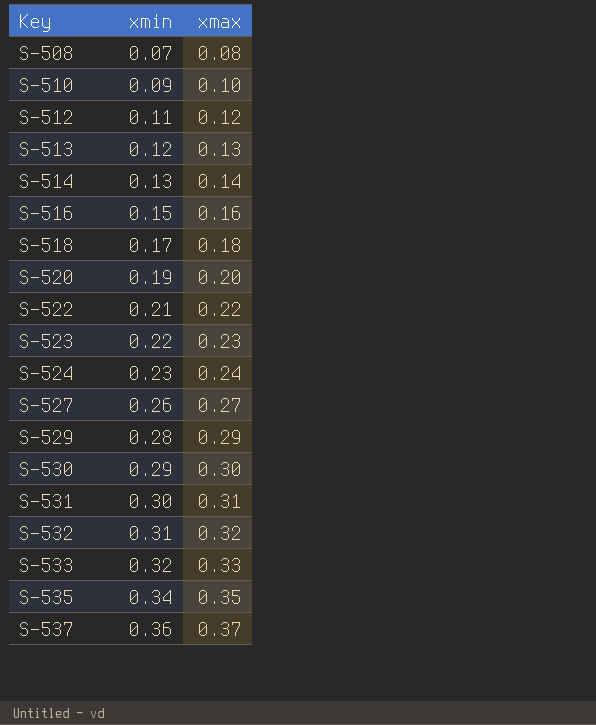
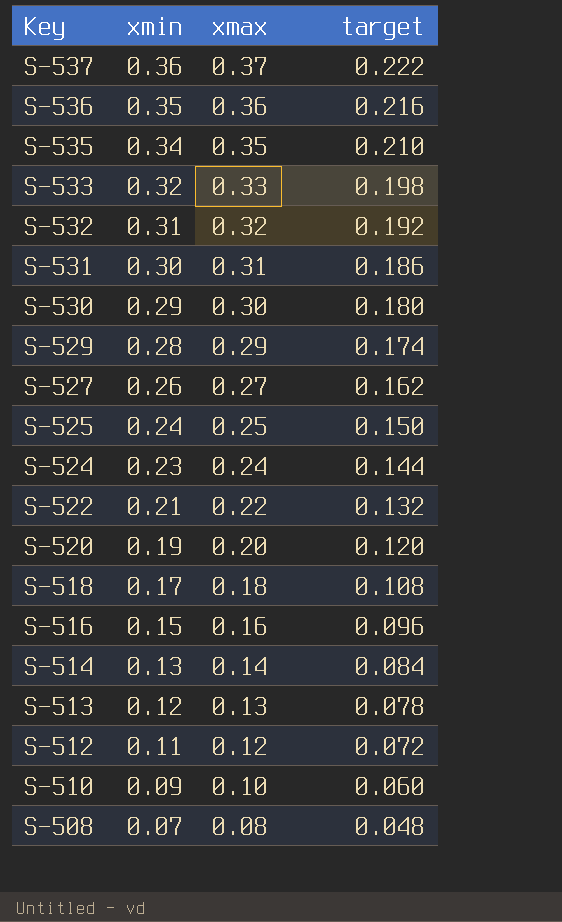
row order: Key ascending -> Key descending
column target | formula: none -> [xmax] * 0.6
row S-523: 0.22 | 0.23 -> none
row S-536: none -> 0.35 | 0.36 | 0.216
row S-525: none -> 0.24 | 0.25 | 0.150

